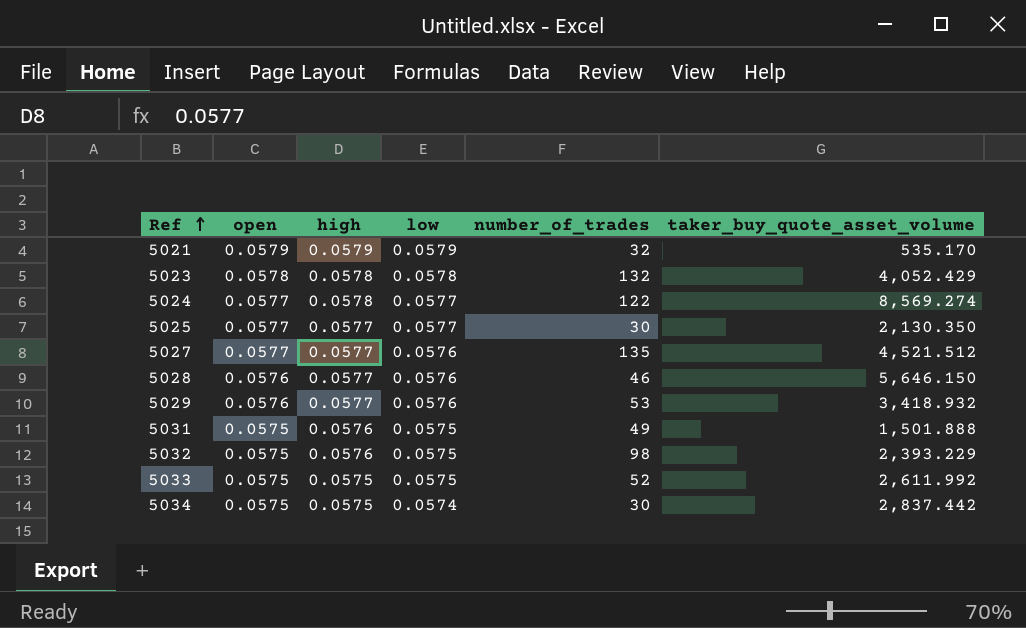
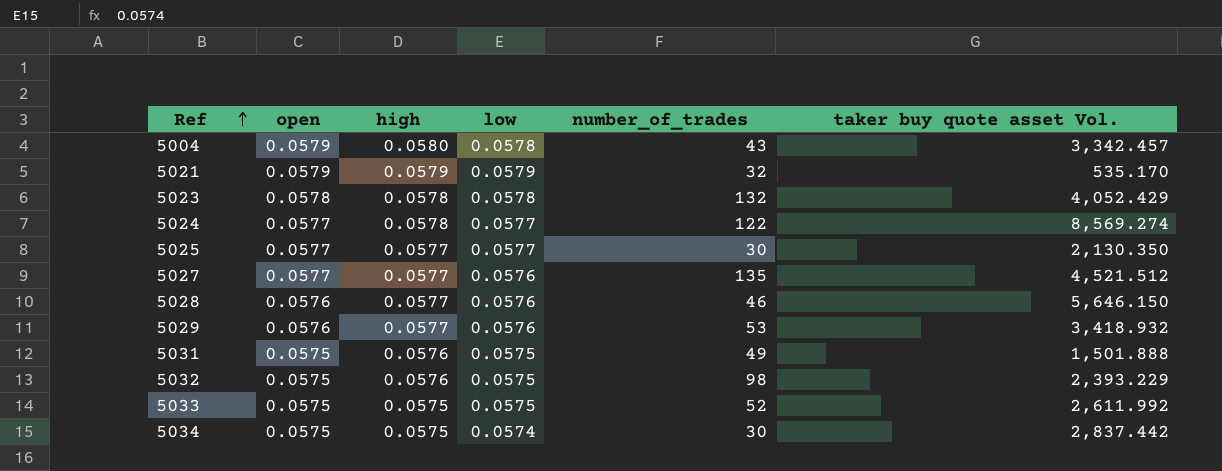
column name: taker_buy_quote_asset_volume -> taker buy quote asset Vol.
row 5004: none -> 0.0579 | 0.0580 | 0.0578 | 43 | 3,342.457

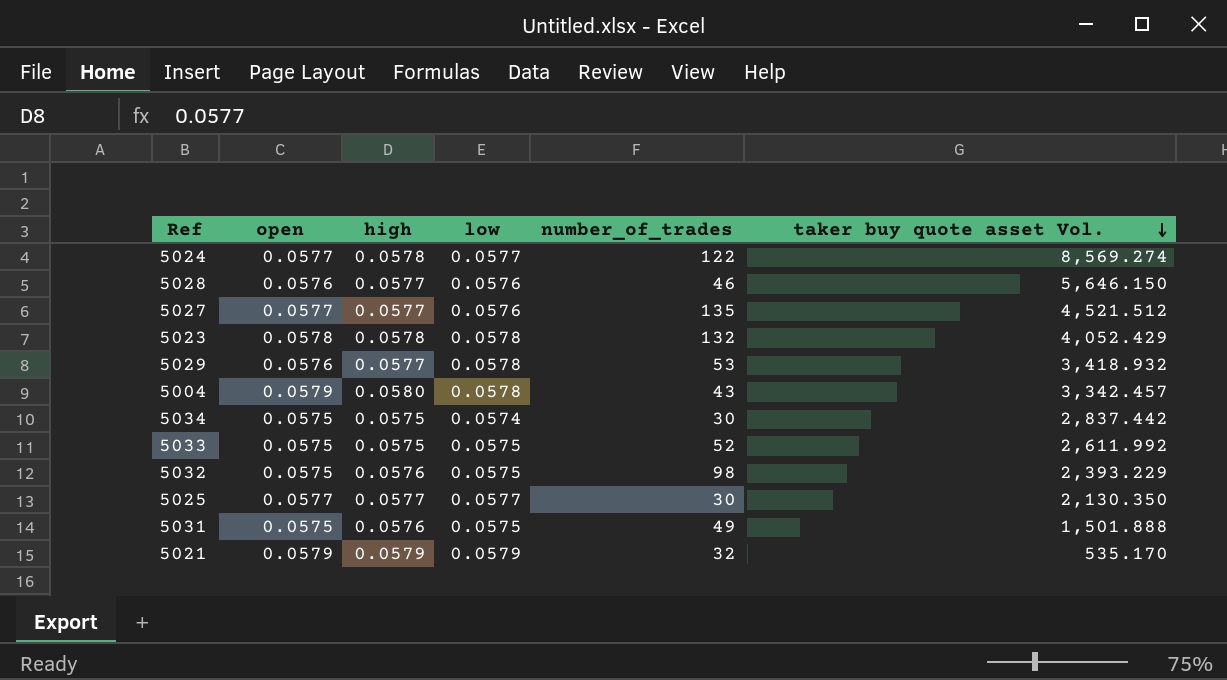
row order: Ref ascending -> taker buy quote asset Vol. descending
5029 | low: 0.0576 -> 0.0578

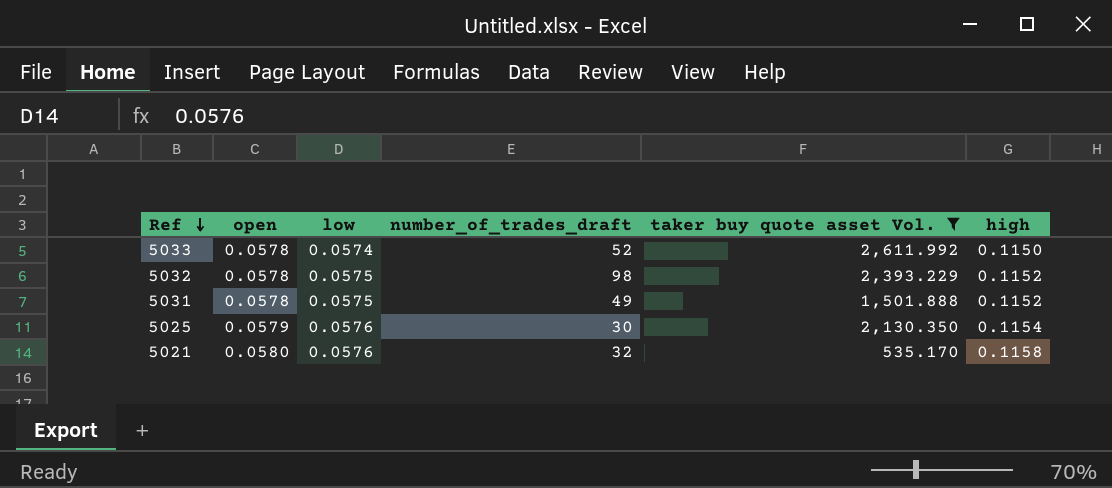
filter: none -> taker buy quote asset Vol. <= 2,611.992
row order: taker buy quote asset Vol. descending -> Ref descending
column name: number_of_trades -> number_of_trades_draft
column high | position: 3 -> 6
5033 | open: 0.0575 -> 0.0578
5033 | low: 0.0575 -> 0.0574
5033 | high: 0.0575 -> 0.1150
5032 | open: 0.0575 -> 0.0578
5032 | high: 0.0576 -> 0.1152
5031 | open: 0.0575 -> 0.0578
5031 | high: 0.0576 -> 0.1152
5025 | open: 0.0577 -> 0.0579
5025 | low: 0.0577 -> 0.0576
5025 | high: 0.0577 -> 0.1154
5021 | open: 0.0579 -> 0.0580
5021 | low: 0.0579 -> 0.0576
5021 | high: 0.0579 -> 0.1158

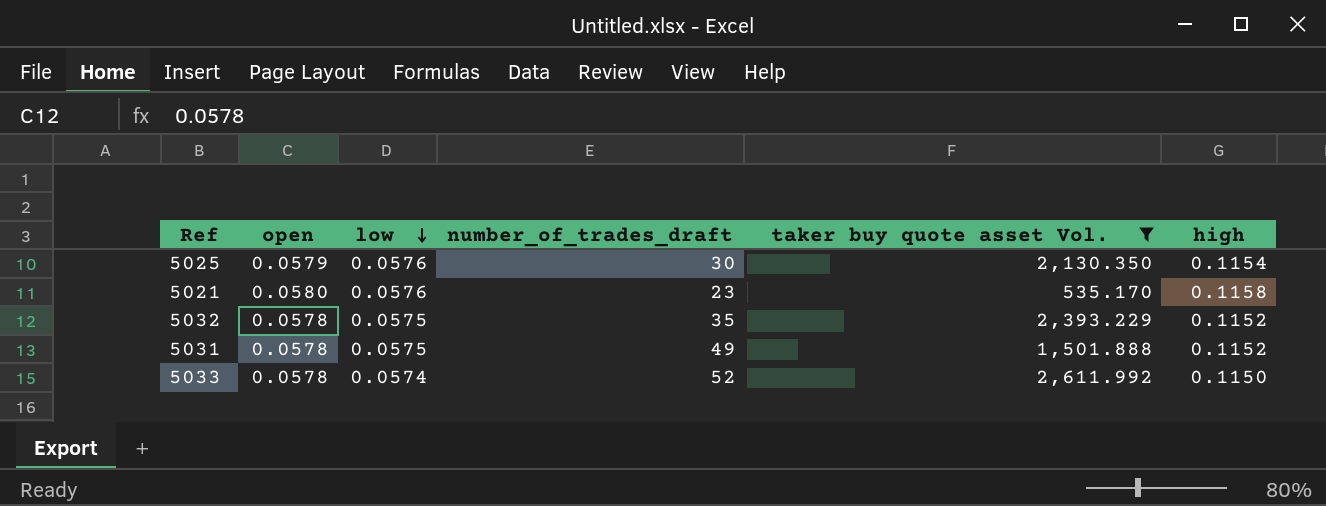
row order: Ref descending -> low descending
5021 | number_of_trades_draft: 32 -> 23
5032 | number_of_trades_draft: 98 -> 35

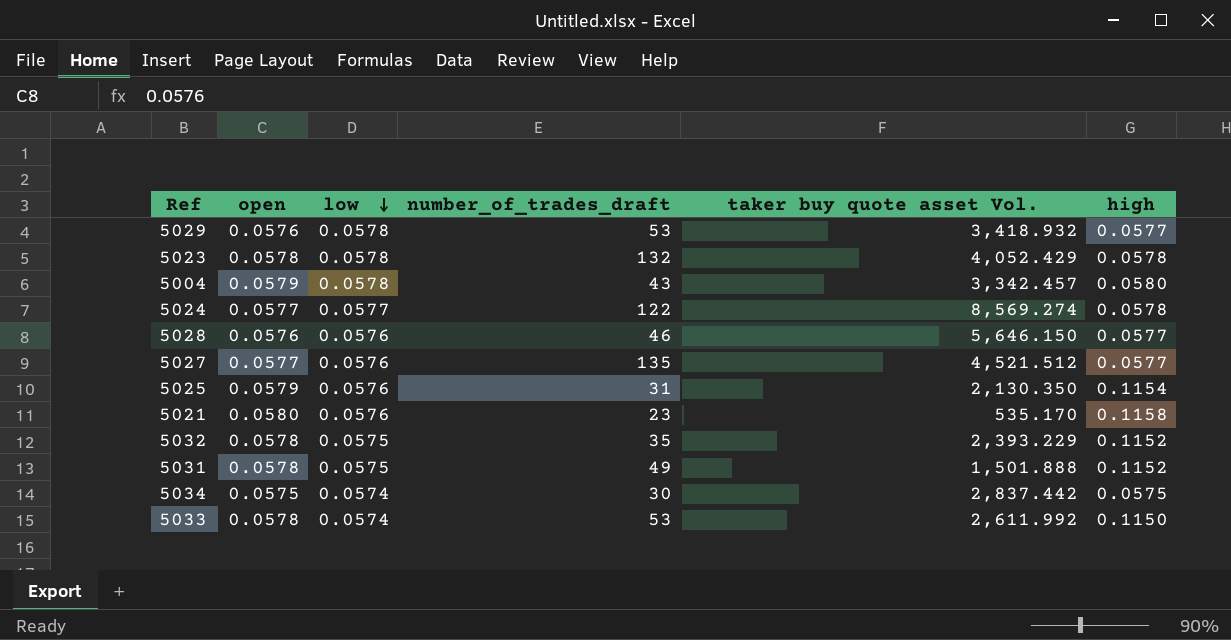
filter: taker buy quote asset Vol. <= 2,611.992 -> none
5025 | number_of_trades_draft: 30 -> 31
5033 | number_of_trades_draft: 52 -> 53

